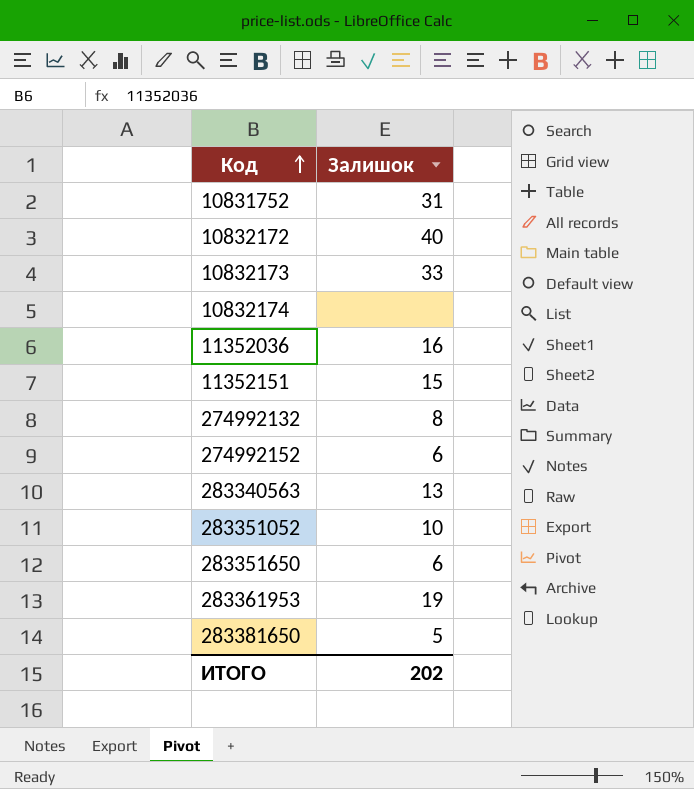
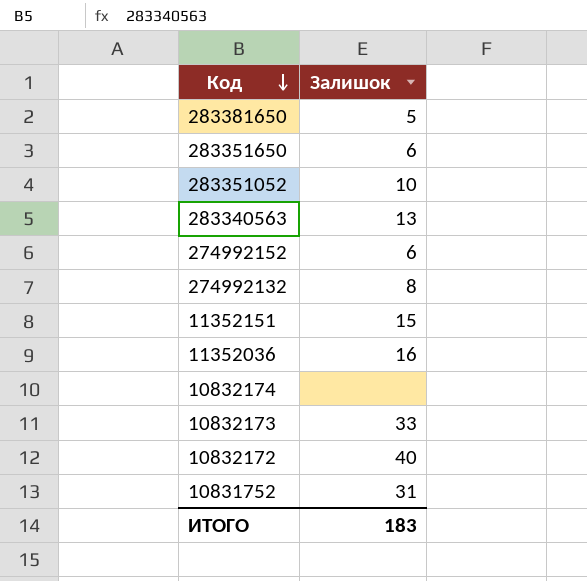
row order: Код ascending -> Код descending
row 283361953: 19 -> none
ИТОГО | Залишок: 202 -> 183

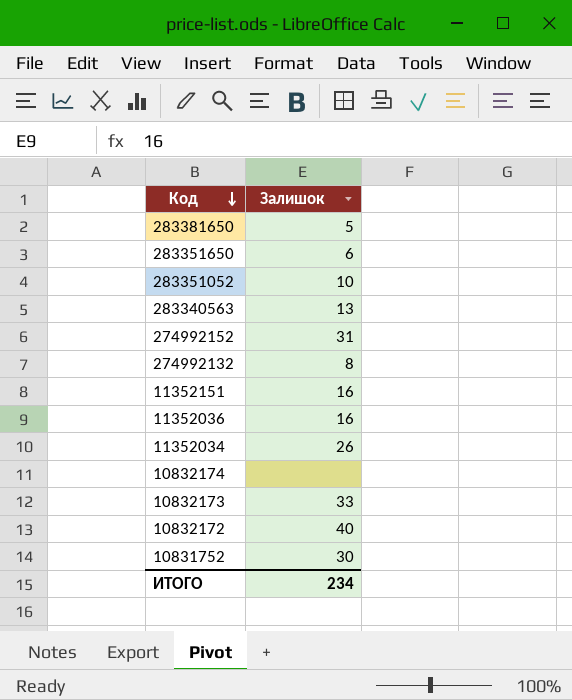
274992152 | Залишок: 6 -> 31
11352151 | Залишок: 15 -> 16
row 11352034: none -> 26
10831752 | Залишок: 31 -> 30
ИТОГО | Залишок: 183 -> 234

